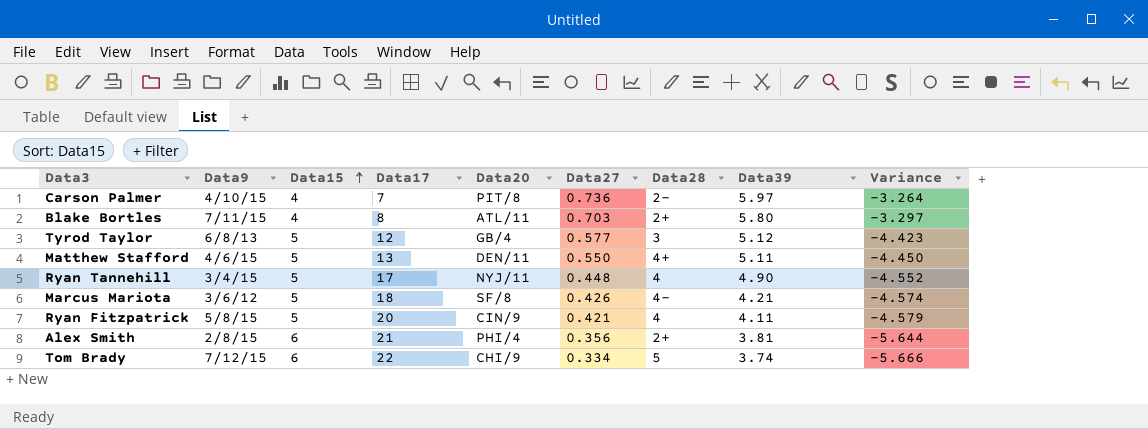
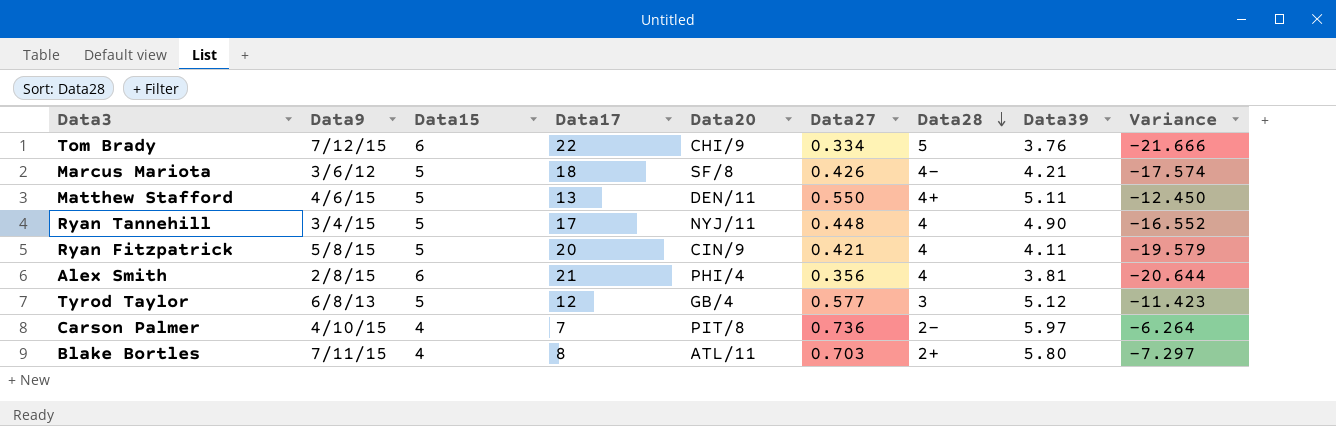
row order: Data15 ascending -> Data28 descending
column Variance | formula: [Data27] - [Data15] -> [Data27] - [Data17]
Tom Brady | Data39: 3.74 -> 3.76
Alex Smith | Data28: 2+ -> 4

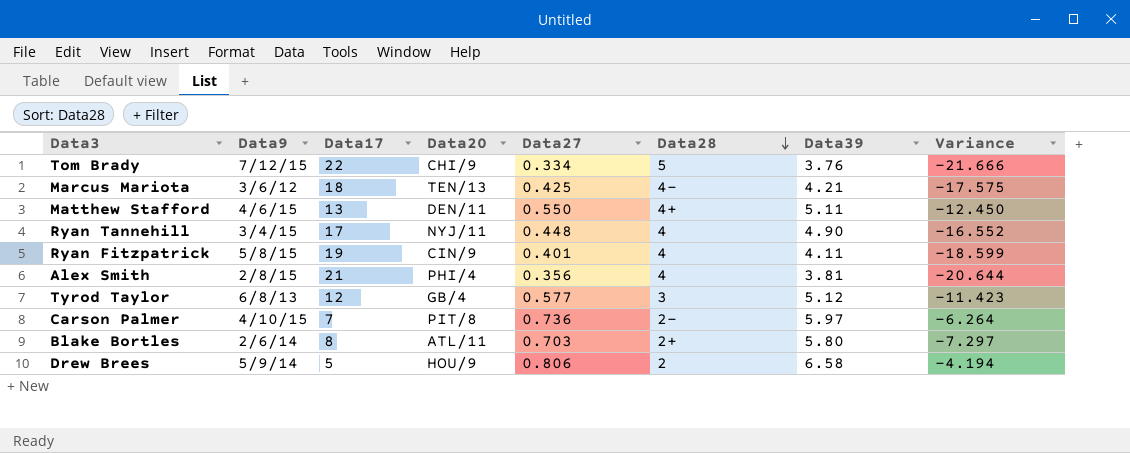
column Data15 | position: 3 -> none
Marcus Mariota | Data20: SF/8 -> TEN/13
Marcus Mariota | Data27: 0.426 -> 0.425
Marcus Mariota | Variance: -17.574 -> -17.575
Ryan Fitzpatrick | Data17: 20 -> 19
Ryan Fitzpatrick | Data27: 0.421 -> 0.401
Ryan Fitzpatrick | Variance: -19.579 -> -18.599
Blake Bortles | Data9: 7/11/15 -> 2/6/14
row Drew Brees: none -> 5/9/14 | 5 | HOU/9 | 0.806 | 2 | 6.58 | -4.194

